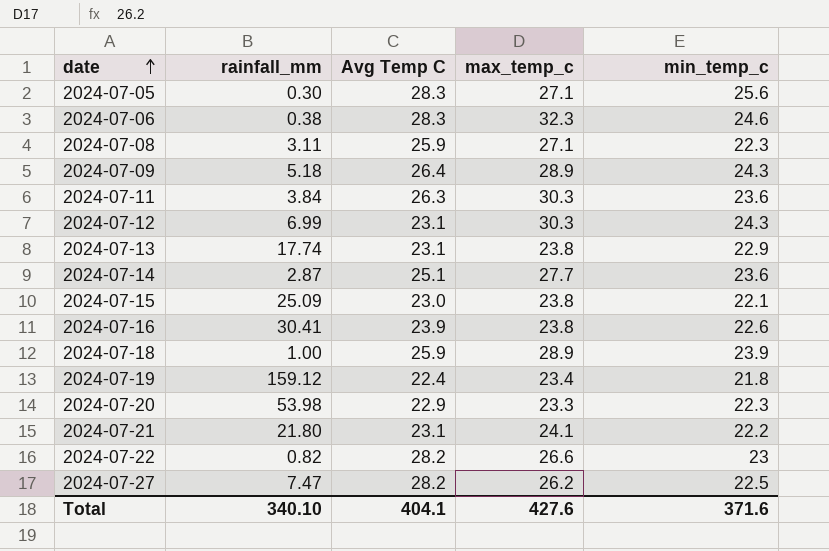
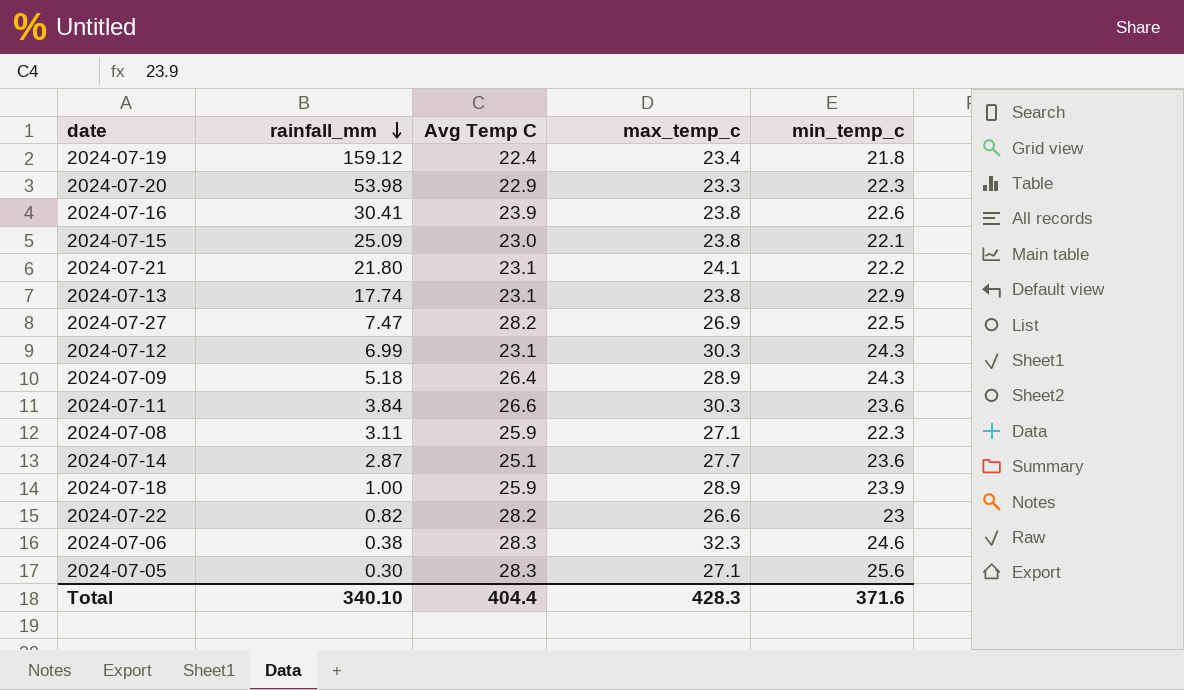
row order: date ascending -> rainfall_mm descending
2024-07-27 | max_temp_c: 26.2 -> 26.9
2024-07-11 | Avg Temp C: 26.3 -> 26.6
Total | Avg Temp C: 404.1 -> 404.4
Total | max_temp_c: 427.6 -> 428.3

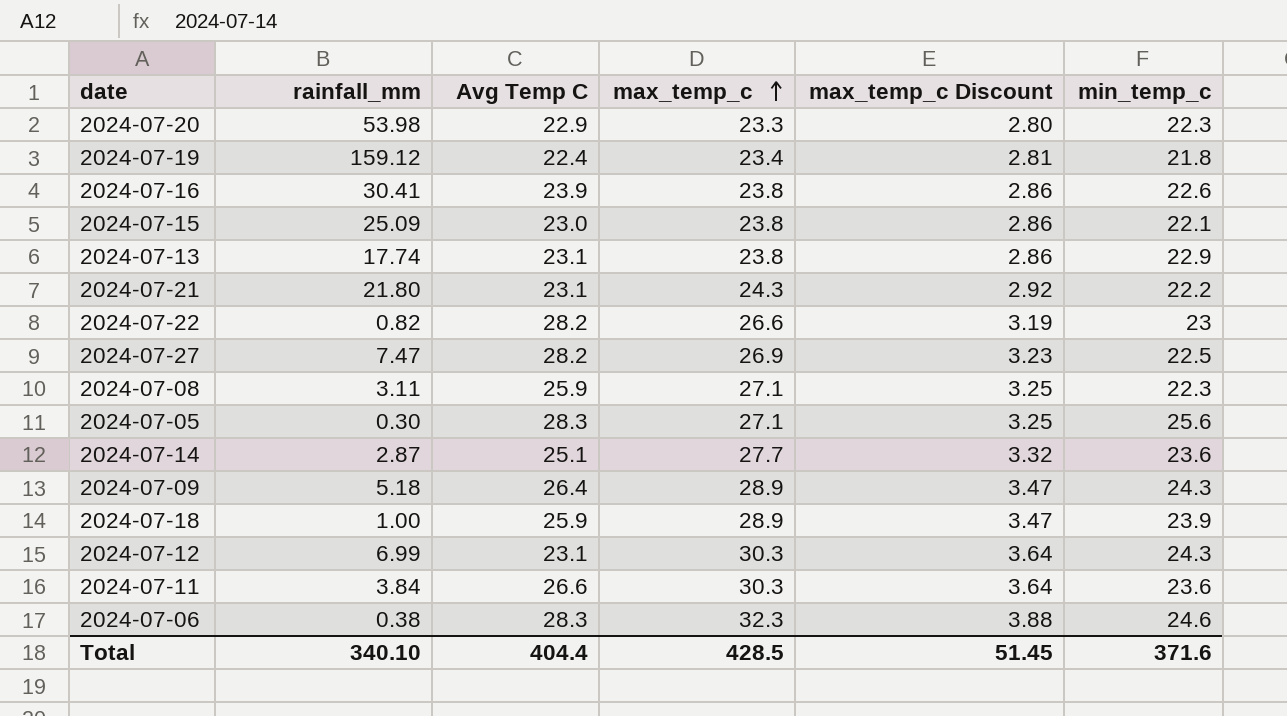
row order: rainfall_mm descending -> max_temp_c ascending
column max_temp_c Discount | formula: none -> [max_temp_c] * 0.12
2024-07-21 | max_temp_c: 24.1 -> 24.3
Total | max_temp_c: 428.3 -> 428.5

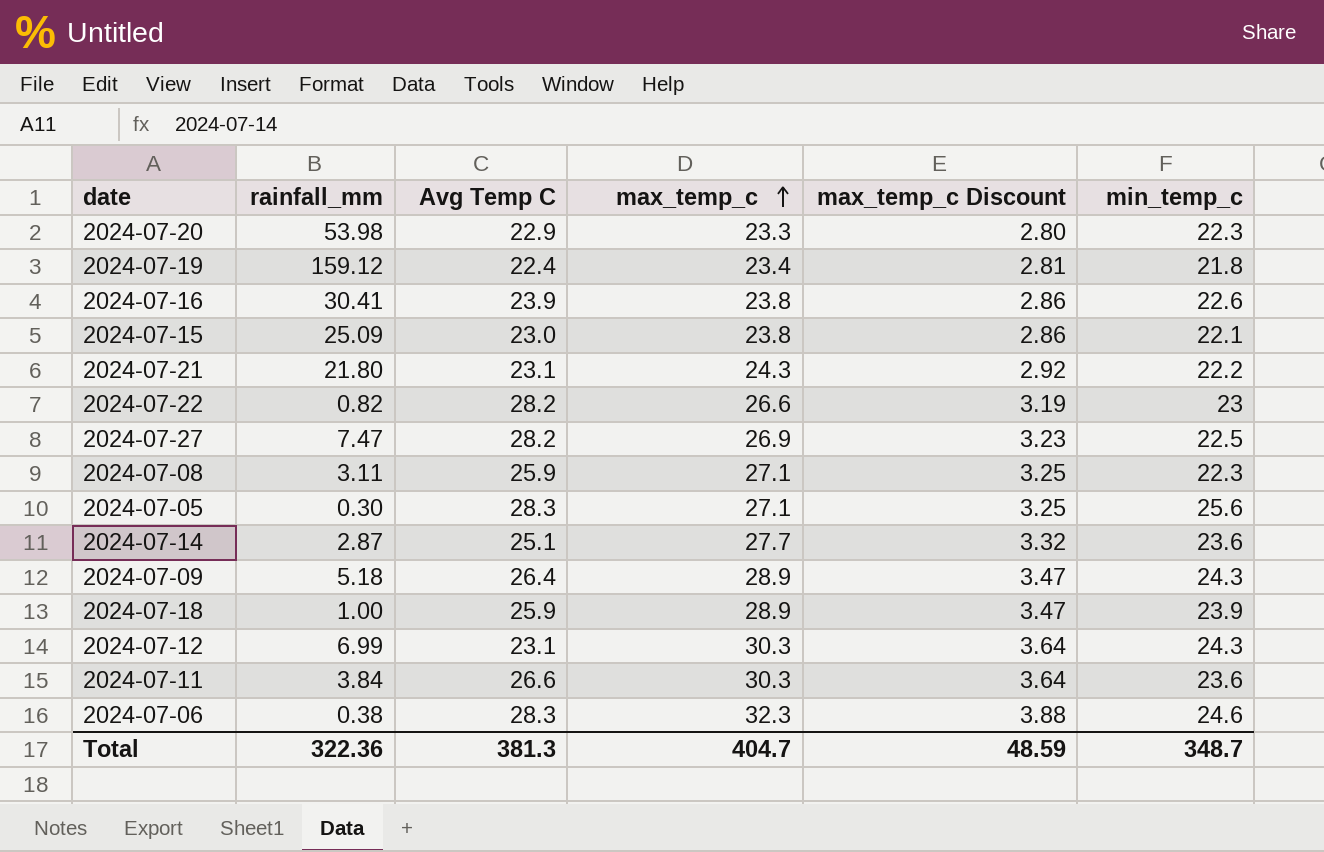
row 2024-07-13: 17.74 | 23.1 | 23.8 | 2.86 | 22.9 -> none
Total | rainfall_mm: 340.10 -> 322.36
Total | Avg Temp C: 404.4 -> 381.3
Total | max_temp_c: 428.5 -> 404.7
Total | max_temp_c Discount: 51.45 -> 48.59
Total | min_temp_c: 371.6 -> 348.7

